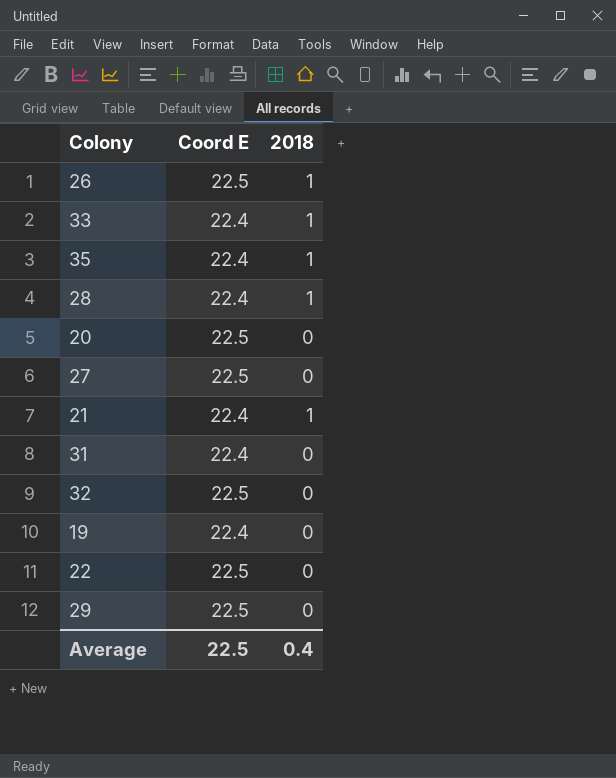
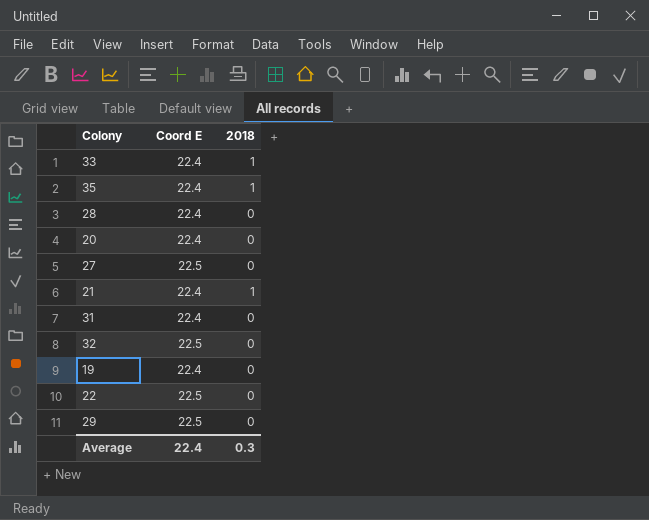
row 26: 22.5 | 1 -> none
28 | 2018: 1 -> 0
20 | Coord E: 22.5 -> 22.4
Average | Coord E: 22.5 -> 22.4
Average | 2018: 0.4 -> 0.3

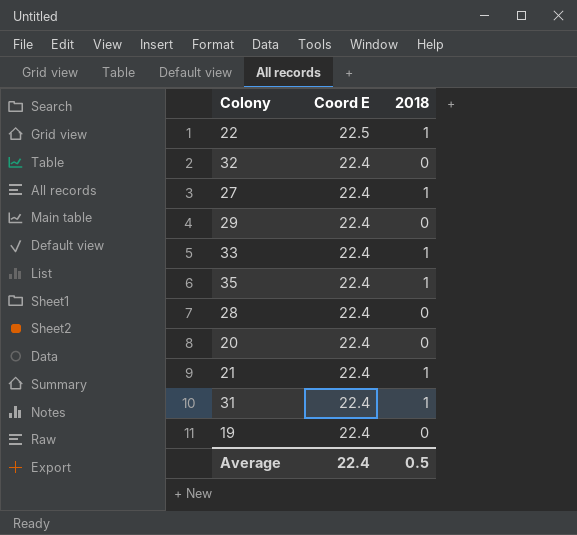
row order: none -> Coord E descending
22 | 2018: 0 -> 1
32 | Coord E: 22.5 -> 22.4
27 | Coord E: 22.5 -> 22.4
27 | 2018: 0 -> 1
29 | Coord E: 22.5 -> 22.4
31 | 2018: 0 -> 1
Average | 2018: 0.3 -> 0.5

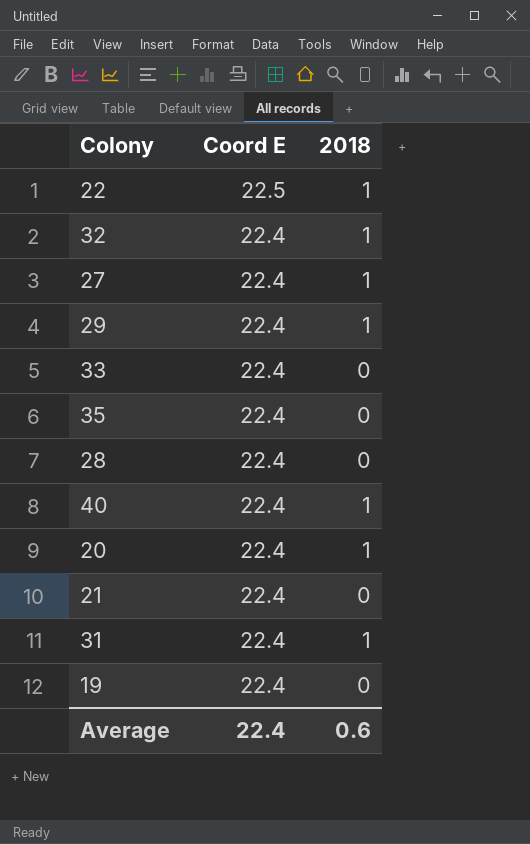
32 | 2018: 0 -> 1
29 | 2018: 0 -> 1
33 | 2018: 1 -> 0
35 | 2018: 1 -> 0
row 40: none -> 22.4 | 1
20 | 2018: 0 -> 1
21 | 2018: 1 -> 0
Average | 2018: 0.5 -> 0.6

